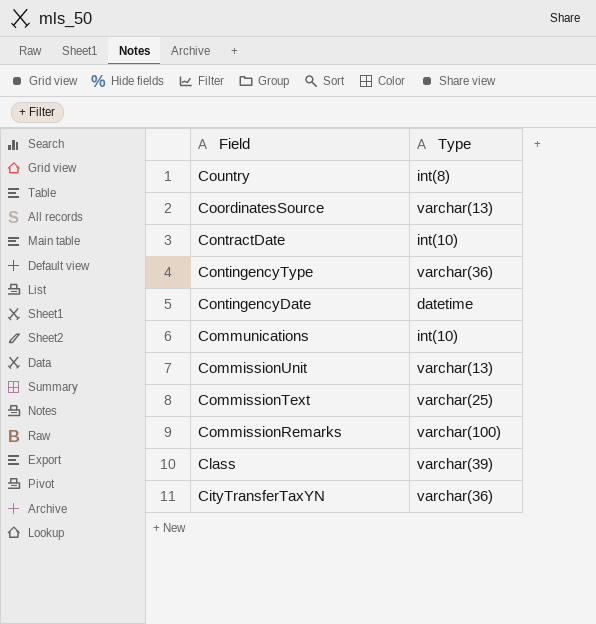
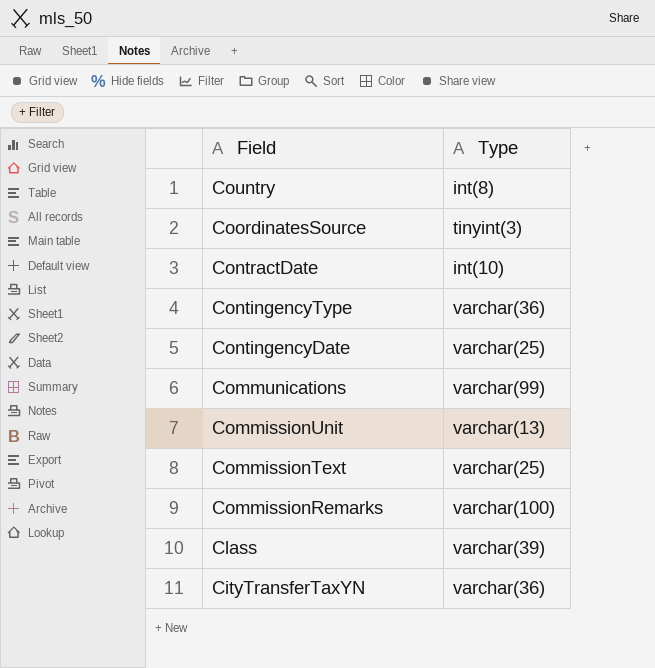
CoordinatesSource | Type: varchar(13) -> tinyint(3)
ContingencyDate | Type: datetime -> varchar(25)
Communications | Type: int(10) -> varchar(99)

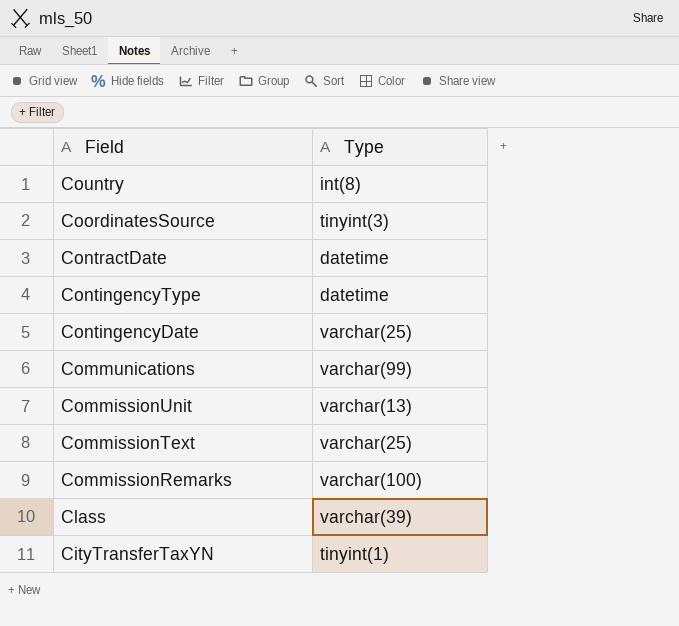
ContractDate | Type: int(10) -> datetime
ContingencyType | Type: varchar(36) -> datetime
CityTransferTaxYN | Type: varchar(36) -> tinyint(1)

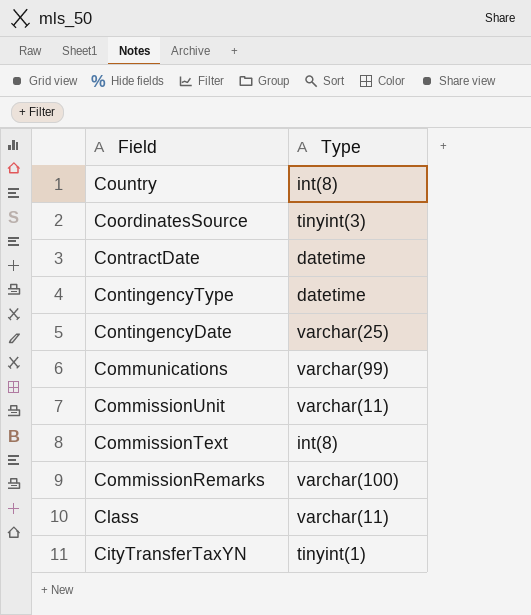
CommissionUnit | Type: varchar(13) -> varchar(11)
CommissionText | Type: varchar(25) -> int(8)
Class | Type: varchar(39) -> varchar(11)

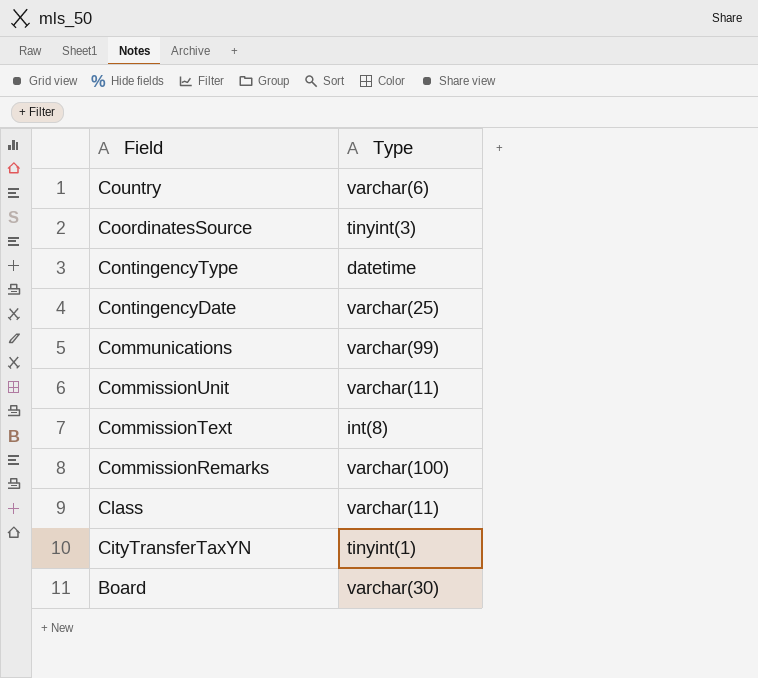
row ContractDate: datetime -> none
Country | Type: int(8) -> varchar(6)
row Board: none -> varchar(30)

